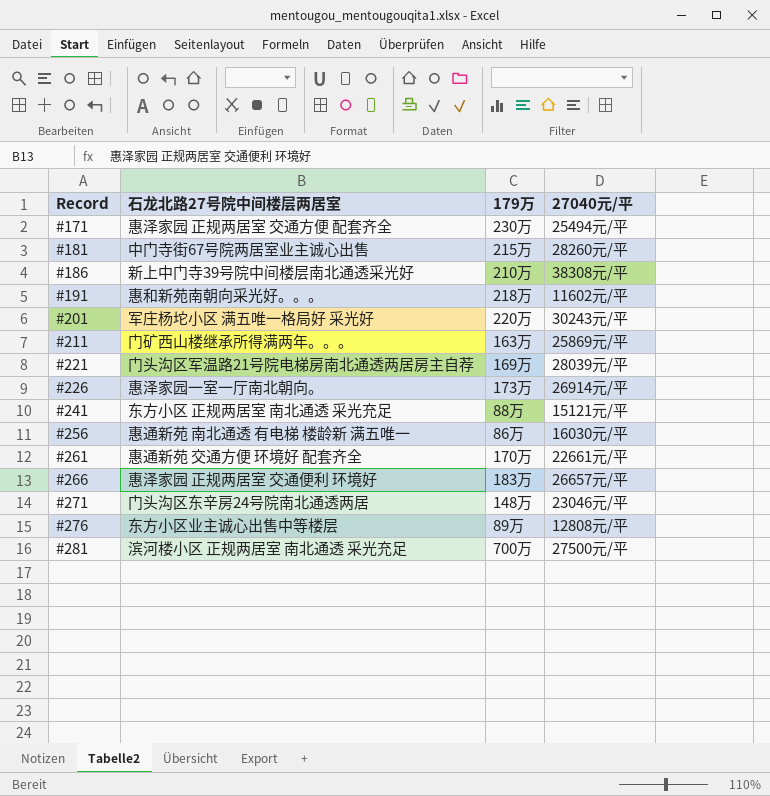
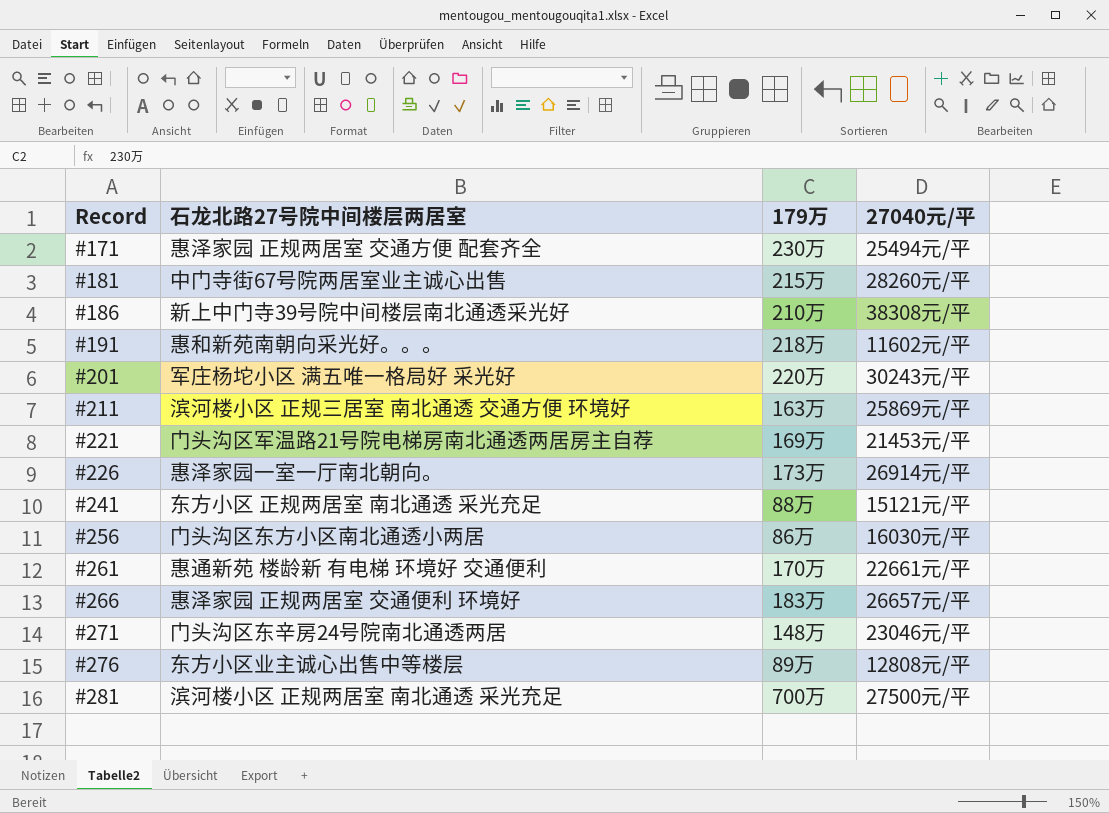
#211 | 石龙北路27号院中间楼层两居室: 门矿西山楼继承所得满两年。。。 -> 滨河楼小区 正规三居室 南北通透 交通方便 环境好
#221 | 27040元/平: 28039元/平 -> 21453元/平
#256 | 石龙北路27号院中间楼层两居室: 惠通新苑 南北通透 有电梯 楼龄新 满五唯一 -> 门头沟区东方小区南北通透小两居
#261 | 石龙北路27号院中间楼层两居室: 惠通新苑 交通方便 环境好 配套齐全 -> 惠通新苑 楼龄新 有电梯 环境好 交通便利

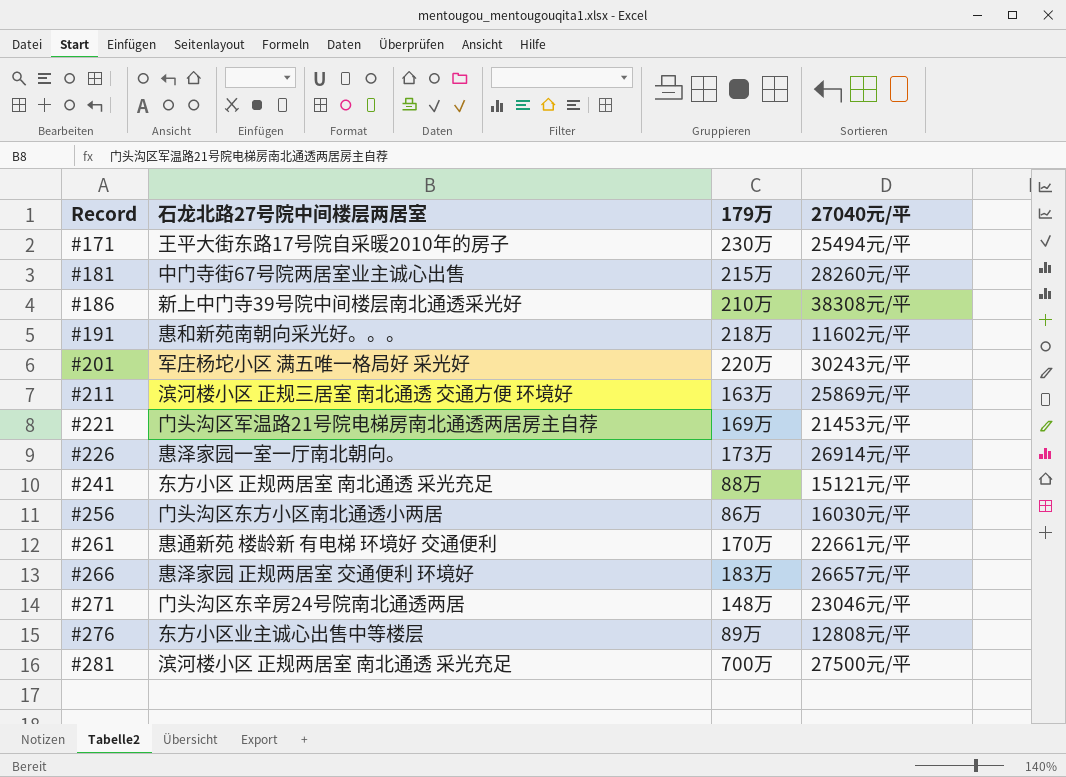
#171 | 石龙北路27号院中间楼层两居室: 惠泽家园 正规两居室 交通方便 配套齐全 -> 王平大街东路17号院自采暖2010年的房子

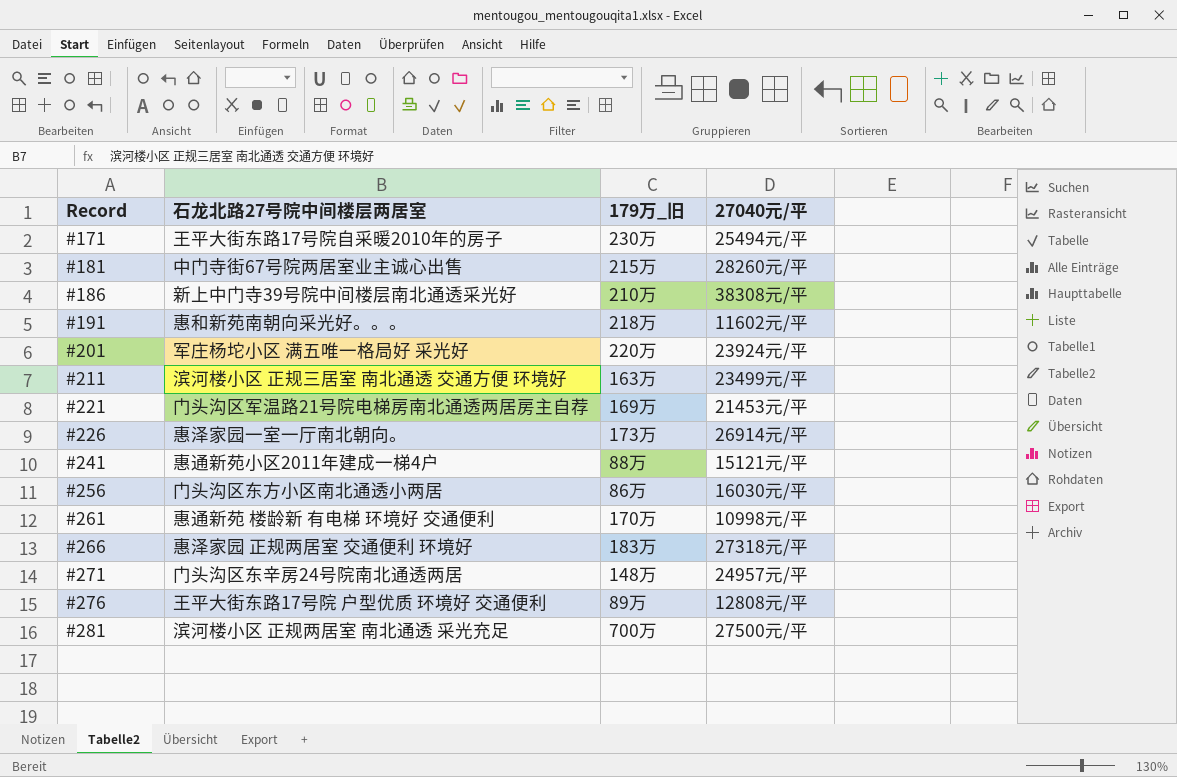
column name: 179万 -> 179万_旧
#201 | 27040元/平: 30243元/平 -> 23924元/平
#211 | 27040元/平: 25869元/平 -> 23499元/平
#241 | 石龙北路27号院中间楼层两居室: 东方小区 正规两居室 南北通透 采光充足 -> 惠通新苑小区2011年建成一梯4户
#261 | 27040元/平: 22661元/平 -> 10998元/平
#266 | 27040元/平: 26657元/平 -> 27318元/平
#271 | 27040元/平: 23046元/平 -> 24957元/平
#276 | 石龙北路27号院中间楼层两居室: 东方小区业主诚心出售中等楼层 -> 王平大街东路17号院 户型优质 环境好 交通便利

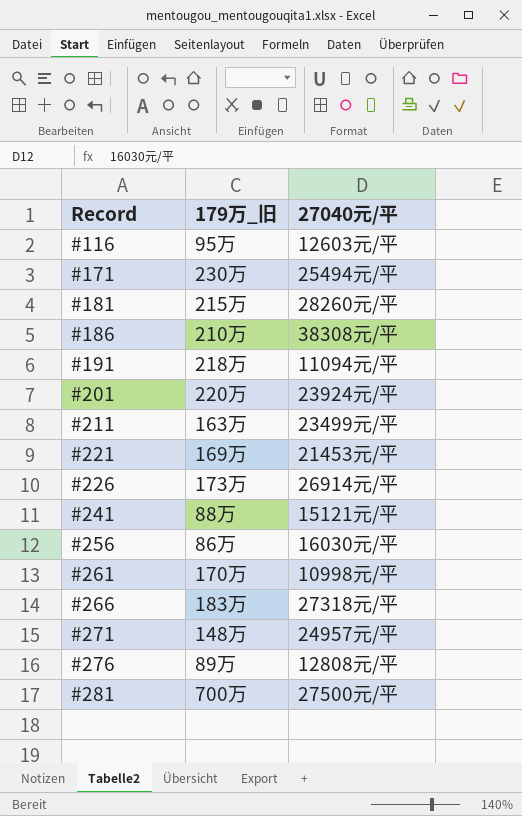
column 石龙北路27号院中间楼层两居室 | position: 2 -> none
row #116: none -> 95万 | 12603元/平
#191 | 27040元/平: 11602元/平 -> 11094元/平

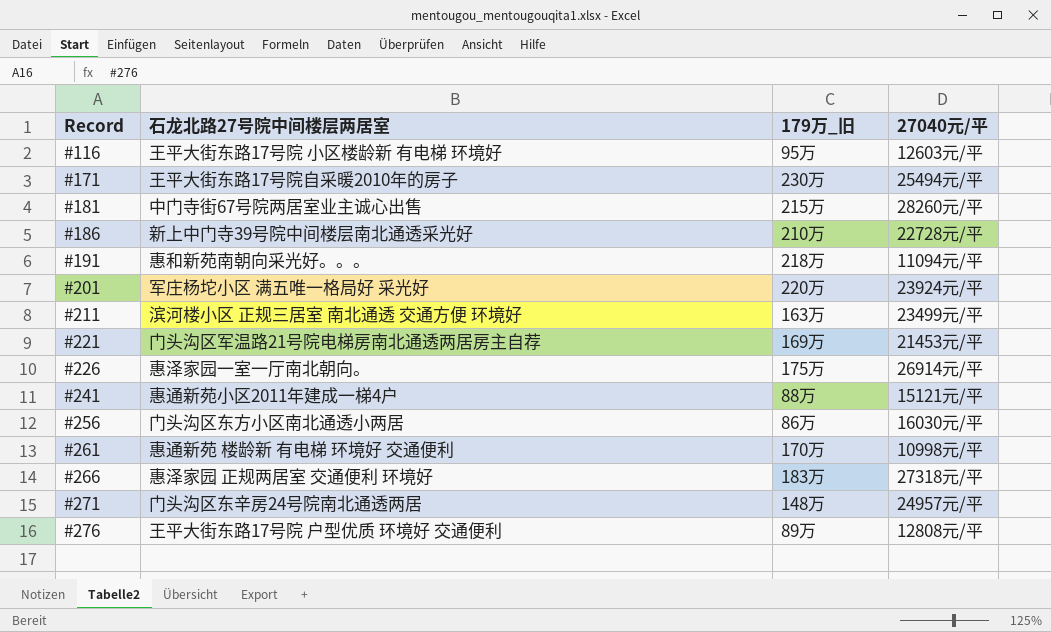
column 石龙北路27号院中间楼层两居室 | position: none -> 2
row #281: 700万 | 27500元/平 -> none
#186 | 27040元/平: 38308元/平 -> 22728元/平
#226 | 179万_旧: 173万 -> 175万

